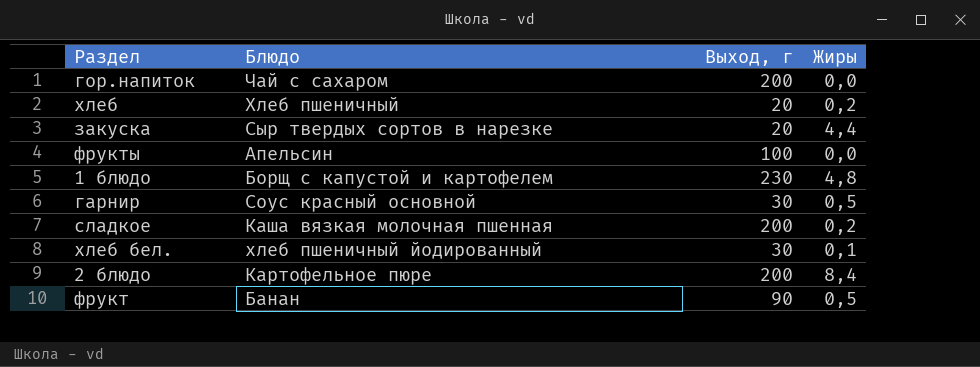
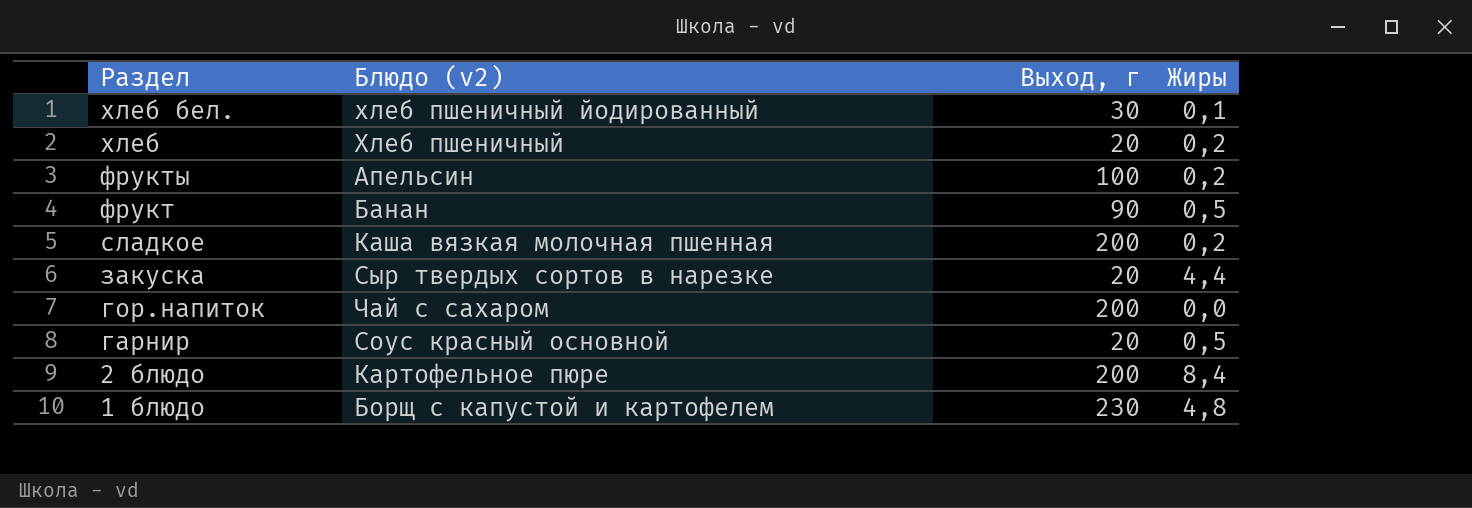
row order: none -> Раздел descending
column name: Блюдо -> Блюдо (v2)
фрукты | Жиры: 0,0 -> 0,2
гарнир | Выход, г: 30 -> 20

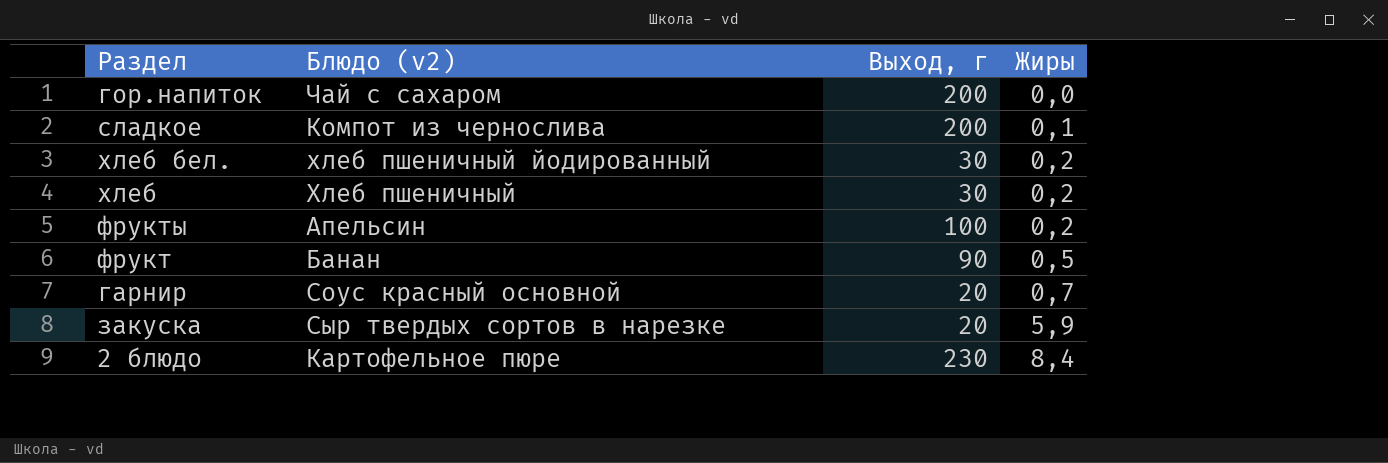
row order: Раздел descending -> Жиры ascending
row 1 блюдо: Борщ с капустой и картофелем | 230 | 4,8 -> none
сладкое | Блюдо (v2): Каша вязкая молочная пшенная -> Компот из чернослива
сладкое | Жиры: 0,2 -> 0,1
хлеб бел. | Жиры: 0,1 -> 0,2
хлеб | Выход, г: 20 -> 30
гарнир | Жиры: 0,5 -> 0,7
закуска | Жиры: 4,4 -> 5,9
2 блюдо | Выход, г: 200 -> 230

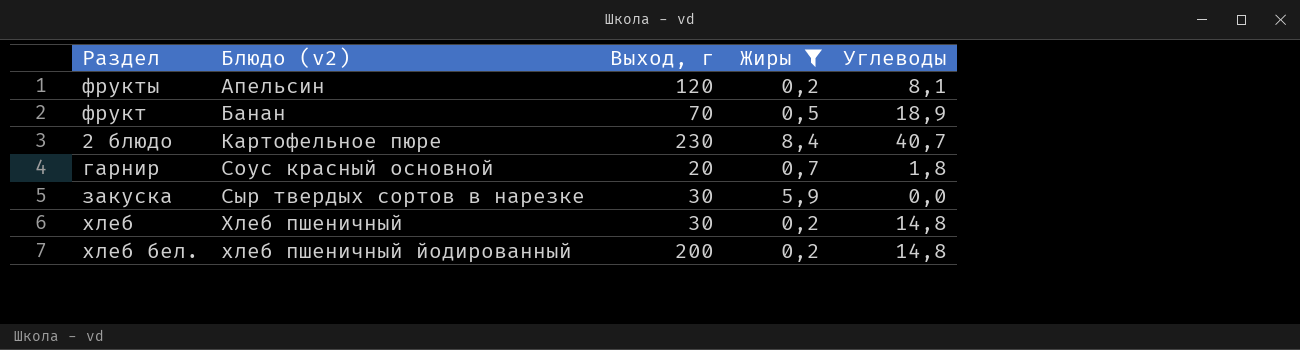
filter: none -> Жиры >= 0,2
row order: Жиры ascending -> Блюдо (v2) ascending
column Углеводы | position: none -> 5
фрукты | Выход, г: 100 -> 120
фрукт | Выход, г: 90 -> 70
закуска | Выход, г: 20 -> 30
хлеб бел. | Выход, г: 30 -> 200

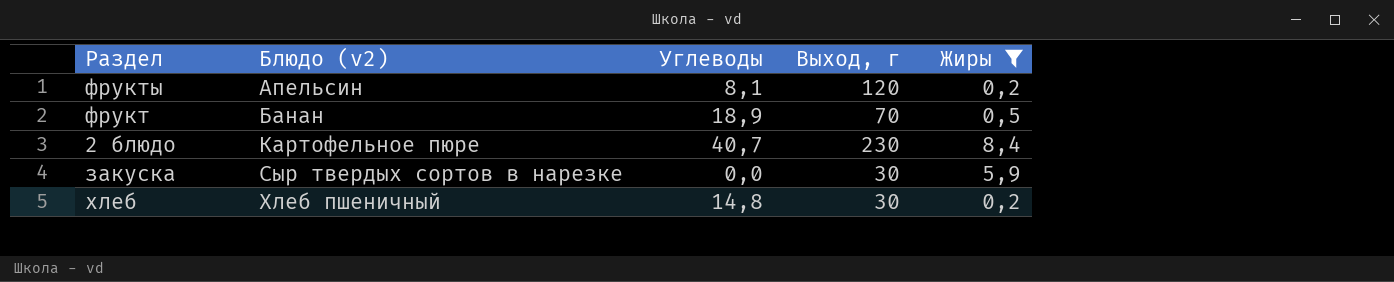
column Углеводы | position: 5 -> 3
row гарнир: Соус красный основной | 20 | 0,7 | 1,8 -> none
row хлеб бел.: хлеб пшеничный йодированный | 200 | 0,2 | 14,8 -> none

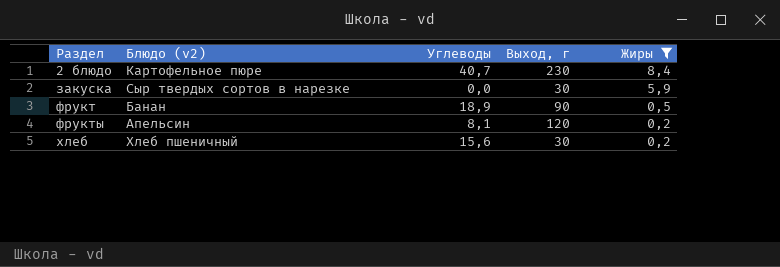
row order: Блюдо (v2) ascending -> Раздел ascending
фрукт | Выход, г: 70 -> 90
хлеб | Углеводы: 14,8 -> 15,6

